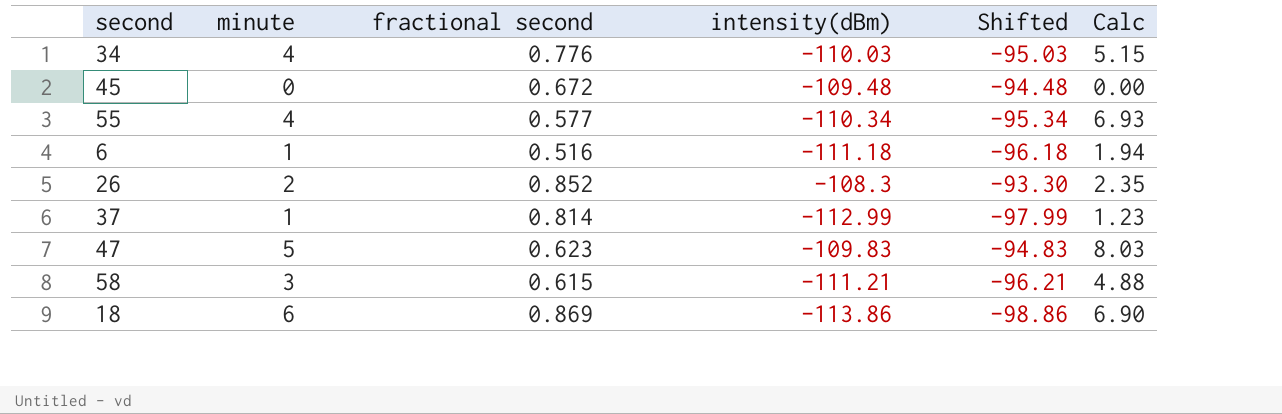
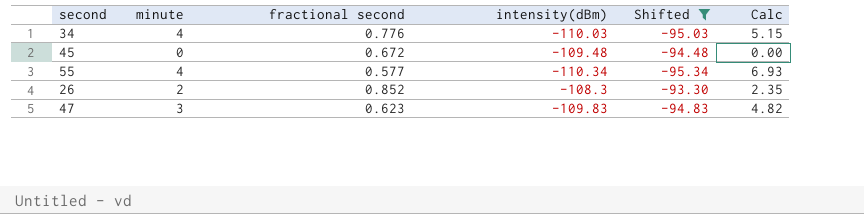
filter: none -> Shifted >= -95.34
47 | minute: 5 -> 3
47 | Calc: 8.03 -> 4.82

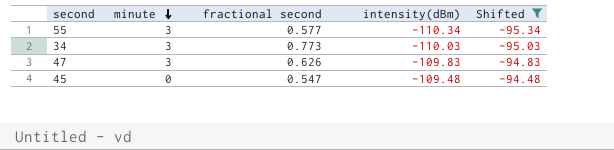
row order: none -> minute descending
column Calc | formula: [minute] / [fractional second] -> none
row 26: 2 | 0.852 | -108.3 | -93.30 | 2.35 -> none
55 | minute: 4 -> 3
34 | minute: 4 -> 3
34 | fractional second: 0.776 -> 0.773
47 | fractional second: 0.623 -> 0.626
45 | fractional second: 0.672 -> 0.547

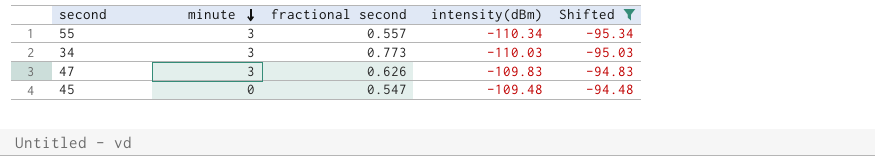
55 | fractional second: 0.577 -> 0.557

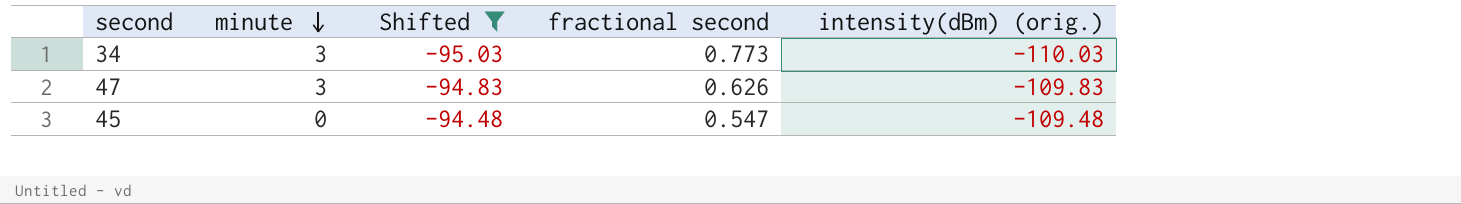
column Shifted | position: 5 -> 3
column name: intensity(dBm) -> intensity(dBm) (orig.)
row 55: 3 | 0.557 | -110.34 | -95.34 -> none

